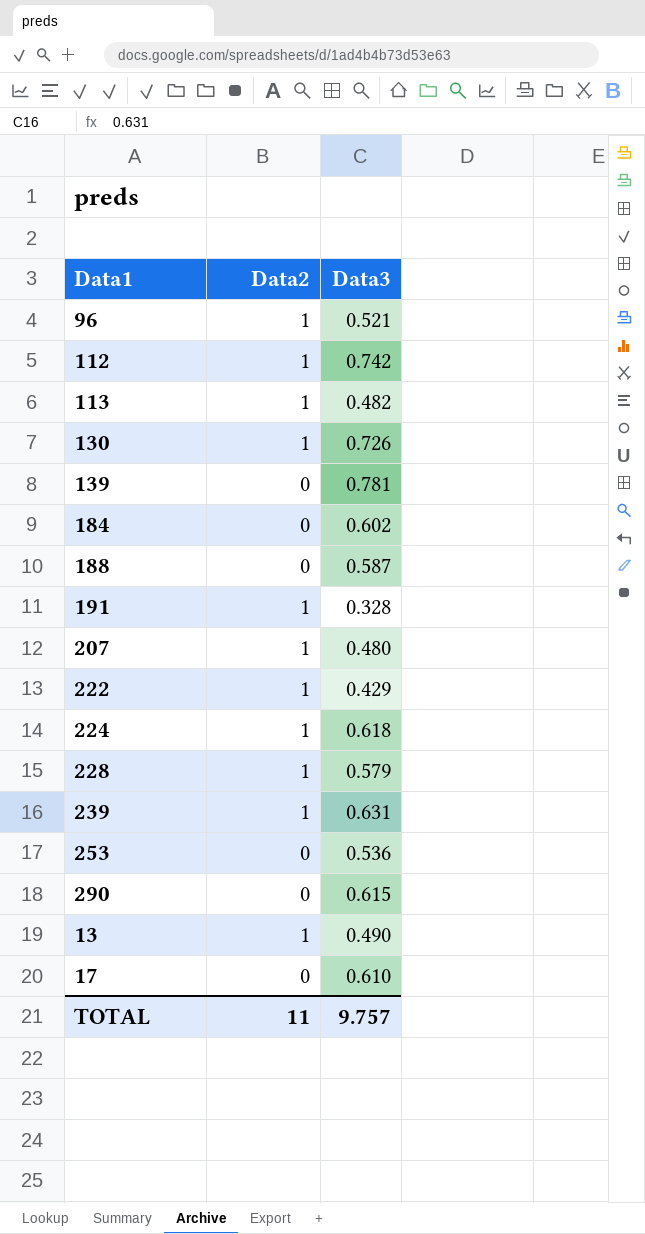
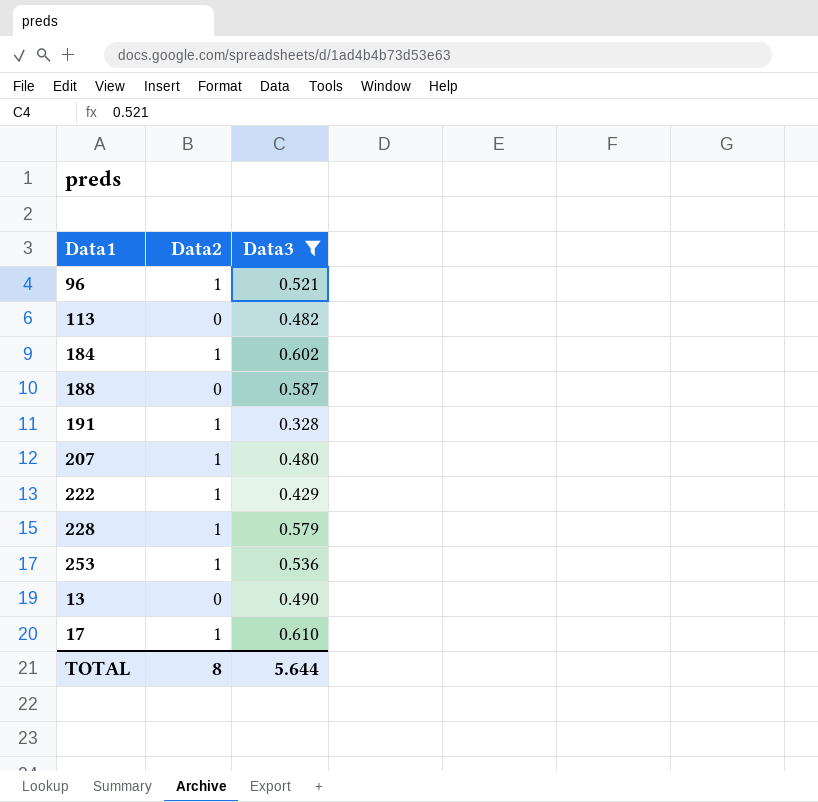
filter: none -> Data3 <= 0.610
113 | Data2: 1 -> 0
184 | Data2: 0 -> 1
253 | Data2: 0 -> 1
13 | Data2: 1 -> 0
17 | Data2: 0 -> 1
TOTAL | Data2: 11 -> 8
TOTAL | Data3: 9.757 -> 5.644

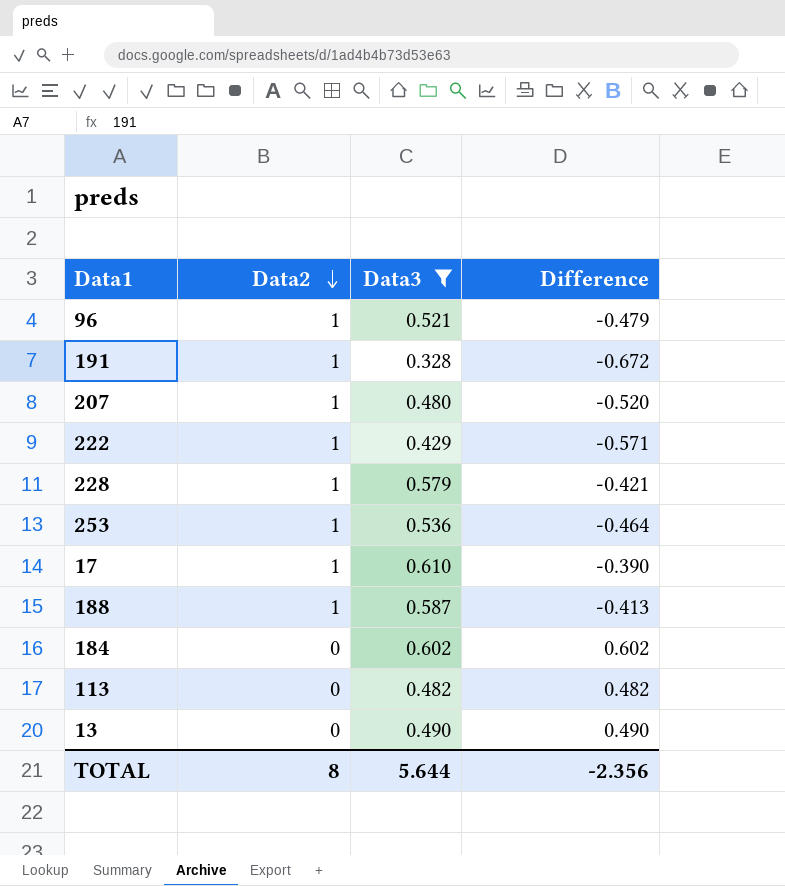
row order: none -> Data2 descending
column Difference | formula: none -> [Data3] - [Data2]
188 | Data2: 0 -> 1
184 | Data2: 1 -> 0

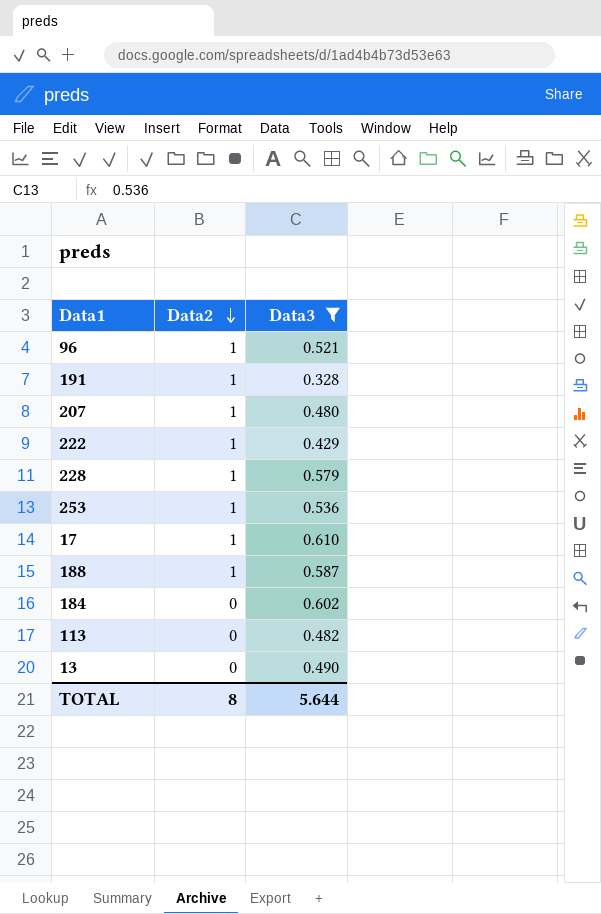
column Difference | formula: [Data3] - [Data2] -> none

